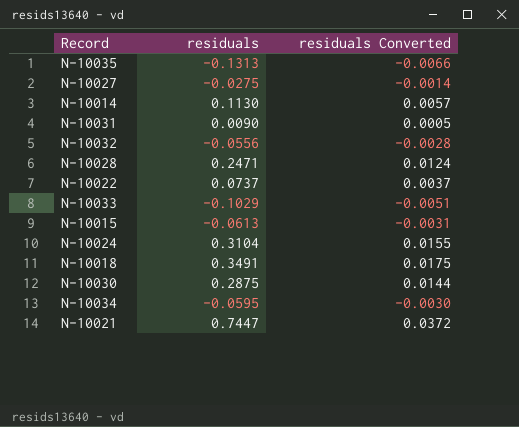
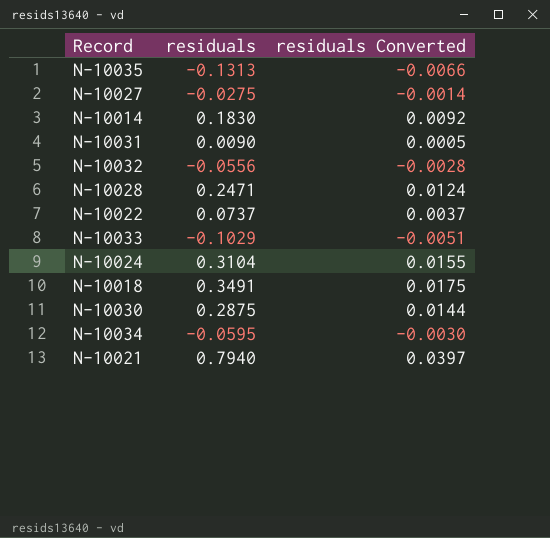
row N-10015: -0.0613 | -0.0031 -> none
N-10014 | residuals: 0.1130 -> 0.1830
N-10014 | residuals Converted: 0.0057 -> 0.0092
N-10021 | residuals: 0.7447 -> 0.7940
N-10021 | residuals Converted: 0.0372 -> 0.0397

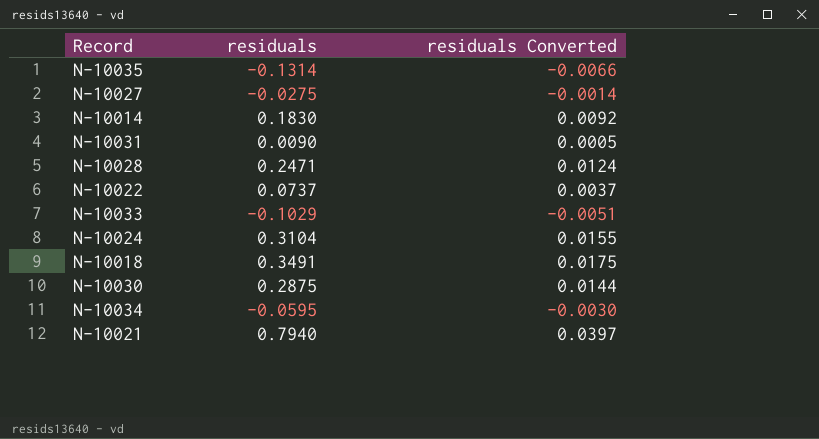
row N-10032: -0.0556 | -0.0028 -> none
N-10035 | residuals: -0.1313 -> -0.1314

